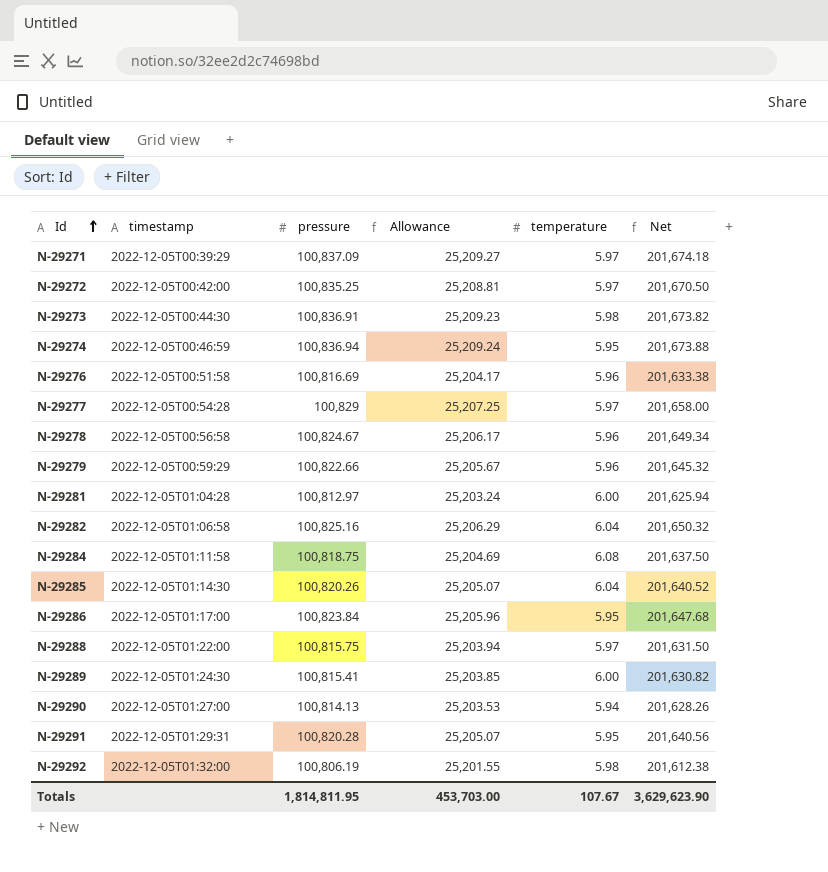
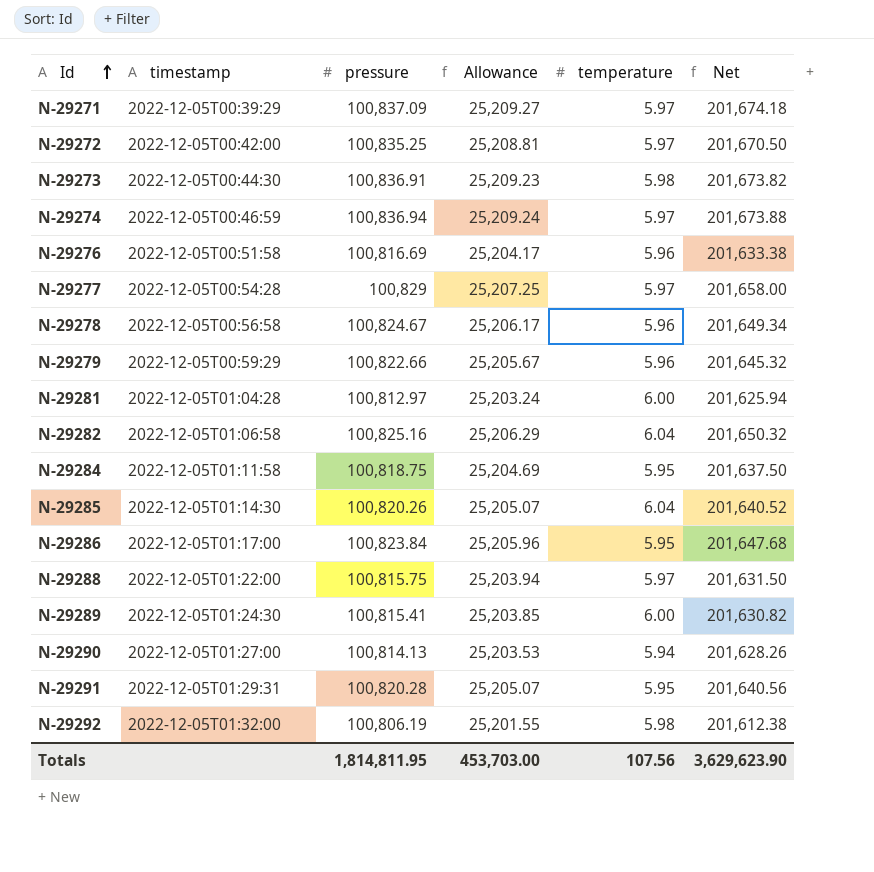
N-29274 | temperature: 5.95 -> 5.97
N-29284 | temperature: 6.08 -> 5.95
Totals | temperature: 107.67 -> 107.56

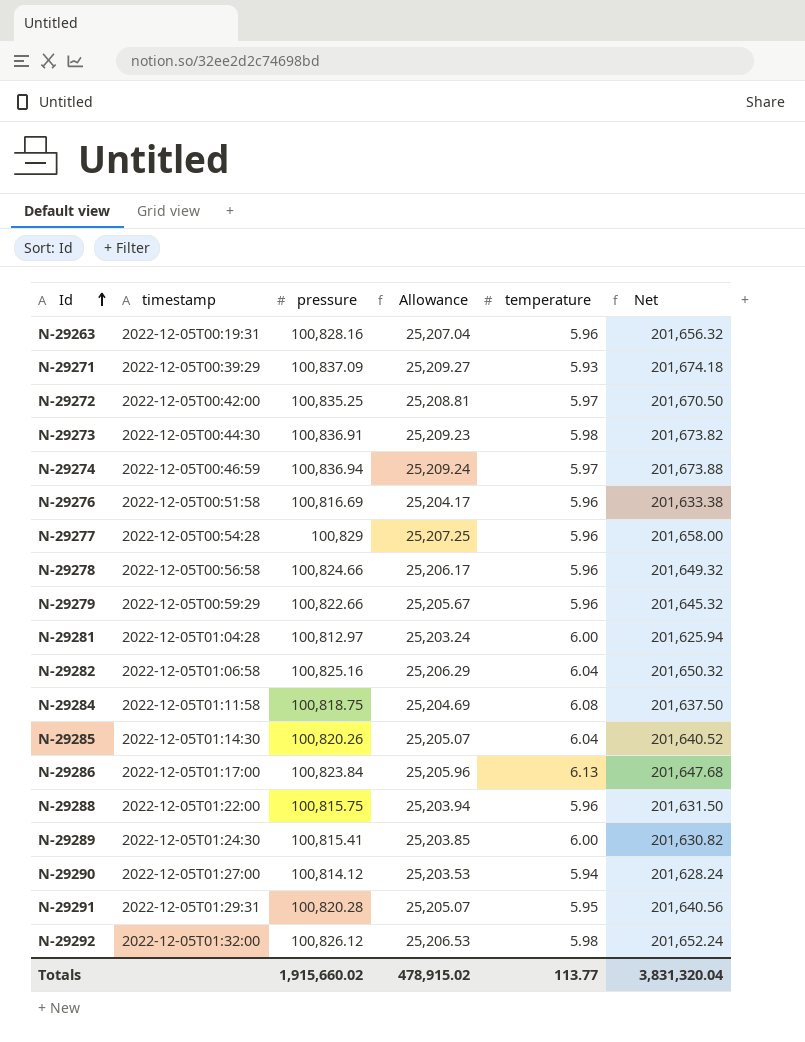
row N-29263: none -> 2022-12-05T00:19:31 | 100,828.16 | 25,207.04 | 5.96 | 201,656.32
N-29271 | temperature: 5.97 -> 5.93
N-29277 | temperature: 5.97 -> 5.96
N-29278 | pressure: 100,824.67 -> 100,824.66
N-29278 | Net: 201,649.34 -> 201,649.32
N-29284 | temperature: 5.95 -> 6.08
N-29286 | temperature: 5.95 -> 6.13
N-29288 | temperature: 5.97 -> 5.96
N-29290 | pressure: 100,814.13 -> 100,814.12
N-29290 | Net: 201,628.26 -> 201,628.24
N-29292 | pressure: 100,806.19 -> 100,826.12
N-29292 | Allowance: 25,201.55 -> 25,206.53
N-29292 | Net: 201,612.38 -> 201,652.24
Totals | pressure: 1,814,811.95 -> 1,915,660.02
Totals | Allowance: 453,703.00 -> 478,915.02
Totals | temperature: 107.56 -> 113.77
Totals | Net: 3,629,623.90 -> 3,831,320.04

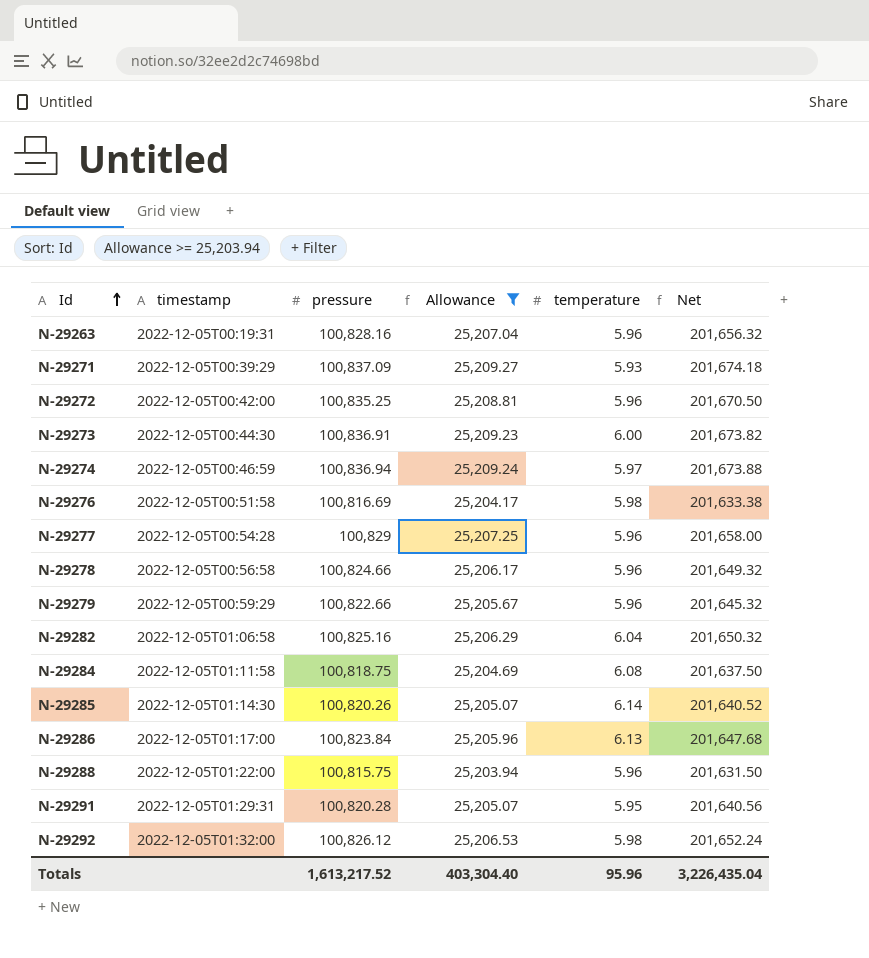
filter: none -> Allowance >= 25,203.94
N-29272 | temperature: 5.97 -> 5.96
N-29273 | temperature: 5.98 -> 6.00
N-29276 | temperature: 5.96 -> 5.98
N-29285 | temperature: 6.04 -> 6.14
Totals | pressure: 1,915,660.02 -> 1,613,217.52
Totals | Allowance: 478,915.02 -> 403,304.40
Totals | temperature: 113.77 -> 95.96
Totals | Net: 3,831,320.04 -> 3,226,435.04

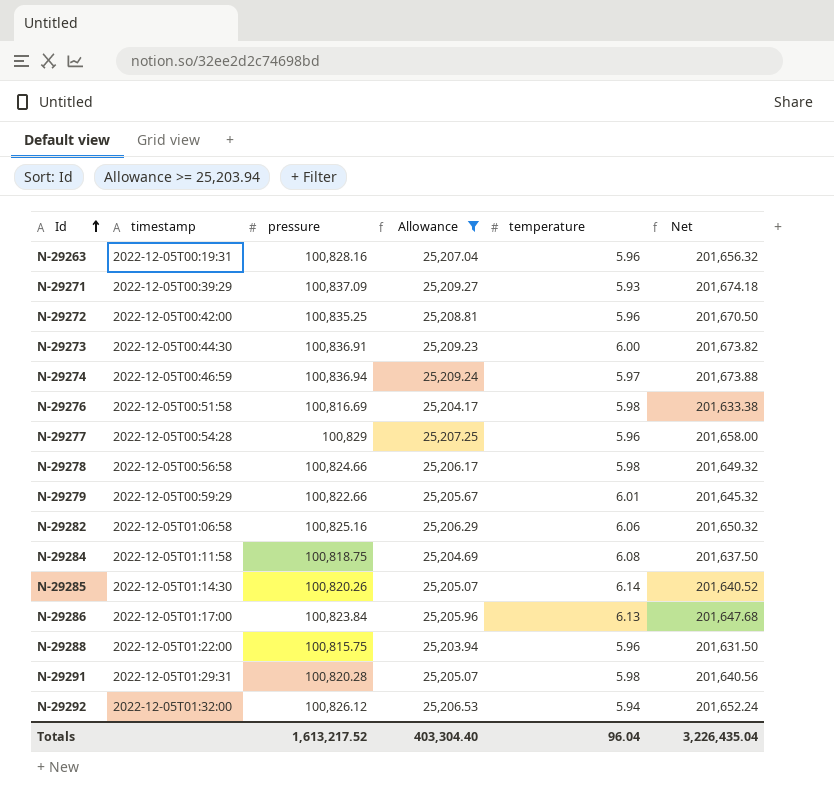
N-29278 | temperature: 5.96 -> 5.98
N-29279 | temperature: 5.96 -> 6.01
N-29282 | temperature: 6.04 -> 6.06
N-29291 | temperature: 5.95 -> 5.98
N-29292 | temperature: 5.98 -> 5.94
Totals | temperature: 95.96 -> 96.04

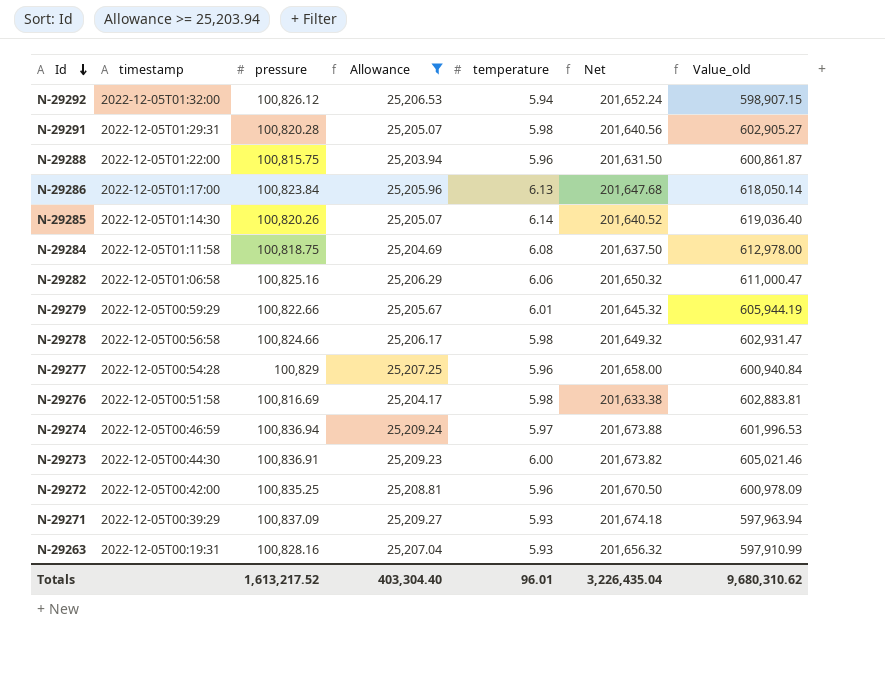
row order: Id ascending -> Id descending
column Value_old | formula: none -> [pressure] * [temperature]
N-29263 | temperature: 5.96 -> 5.93
Totals | temperature: 96.04 -> 96.01

